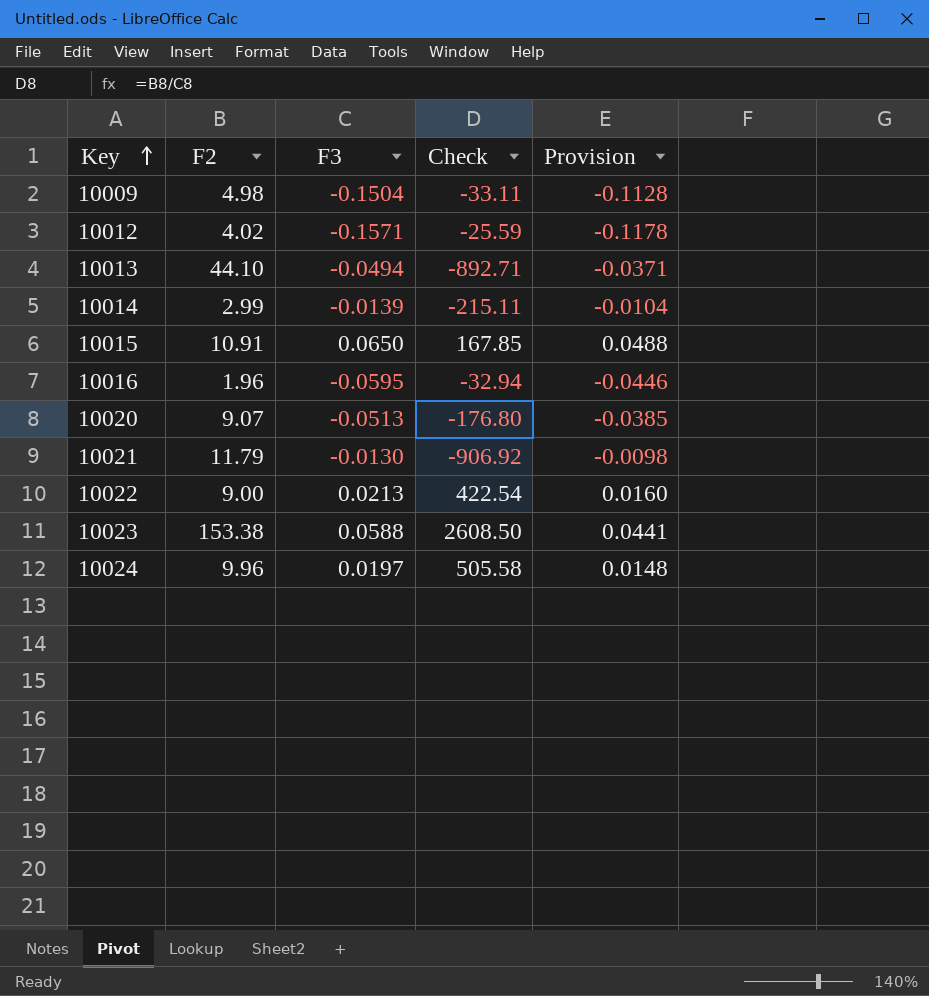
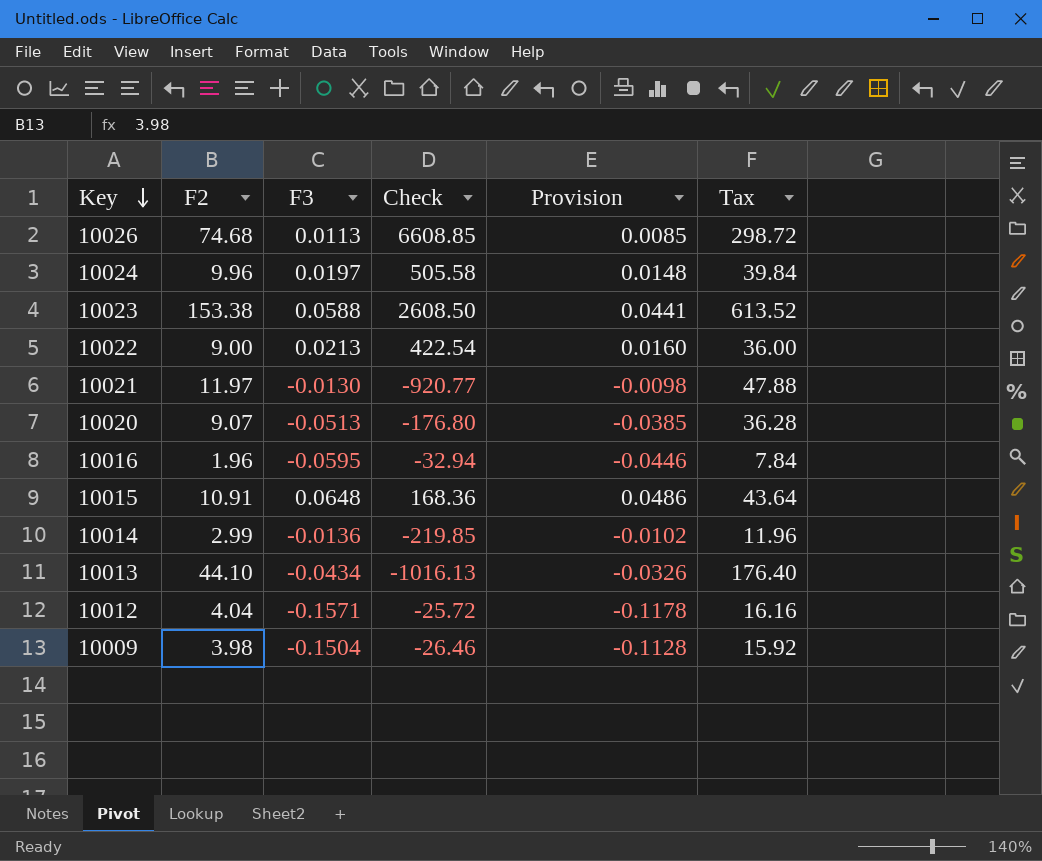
row order: Key ascending -> Key descending
column Tax | formula: none -> [F2] * 4
row 10026: none -> 74.68 | 0.0113 | 6608.85 | 0.0085 | 298.72
10021 | F2: 11.79 -> 11.97
10021 | Check: -906.92 -> -920.77
10015 | F3: 0.0650 -> 0.0648
10015 | Check: 167.85 -> 168.36
10015 | Provision: 0.0488 -> 0.0486
10014 | F3: -0.0139 -> -0.0136
10014 | Check: -215.11 -> -219.85
10014 | Provision: -0.0104 -> -0.0102
10013 | F3: -0.0494 -> -0.0434
10013 | Check: -892.71 -> -1016.13
10013 | Provision: -0.0371 -> -0.0326
10012 | F2: 4.02 -> 4.04
10012 | Check: -25.59 -> -25.72
10009 | F2: 4.98 -> 3.98
10009 | Check: -33.11 -> -26.46

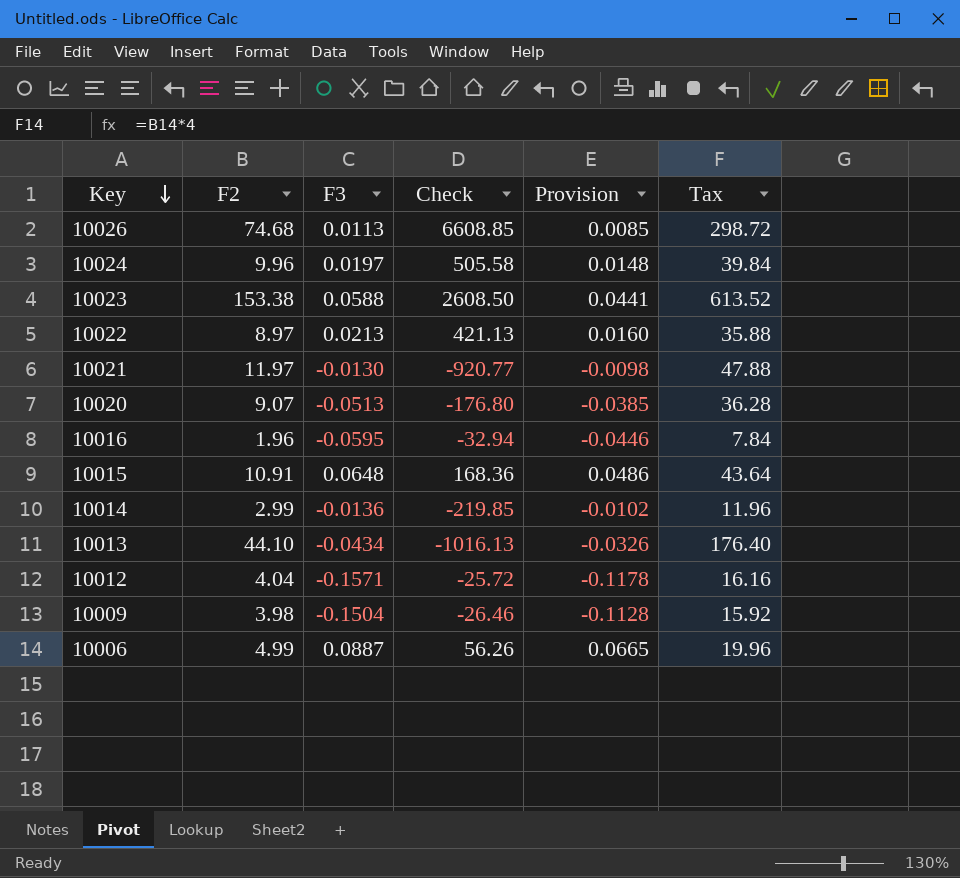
10022 | F2: 9.00 -> 8.97
10022 | Check: 422.54 -> 421.13
10022 | Tax: 36.00 -> 35.88
row 10006: none -> 4.99 | 0.0887 | 56.26 | 0.0665 | 19.96

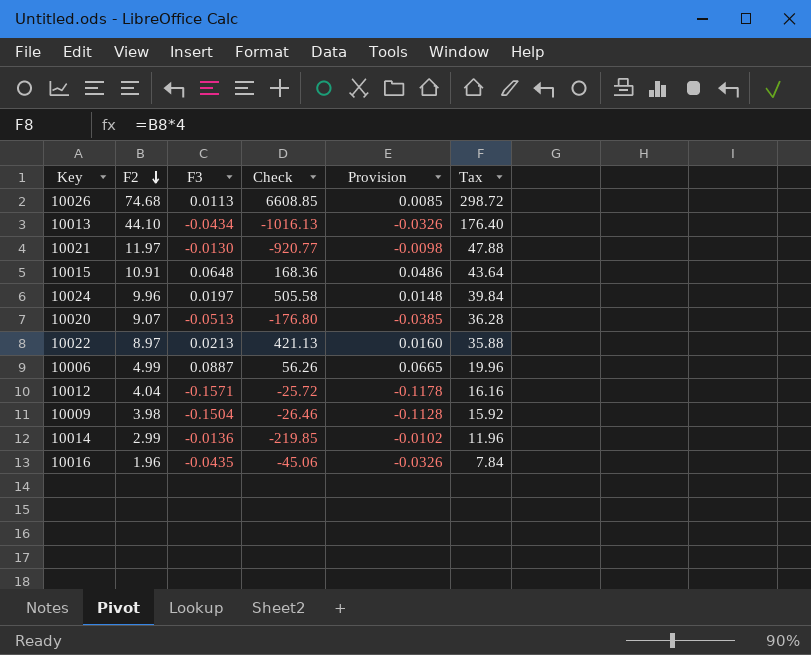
row order: Key descending -> F2 descending
row 10023: 153.38 | 0.0588 | 2608.50 | 0.0441 | 613.52 -> none
10016 | F3: -0.0595 -> -0.0435
10016 | Check: -32.94 -> -45.06
10016 | Provision: -0.0446 -> -0.0326

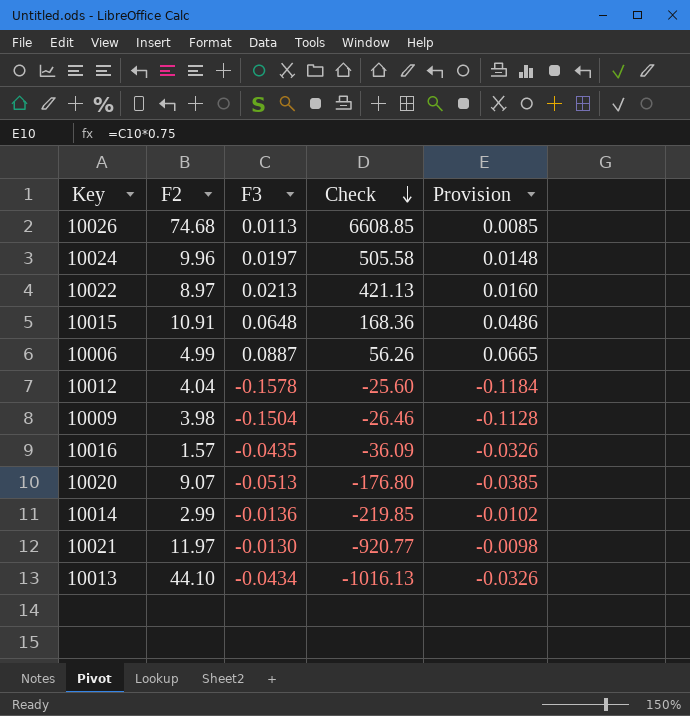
row order: F2 descending -> Check descending
column Tax | formula: [F2] * 4 -> none
10012 | F3: -0.1571 -> -0.1578
10012 | Check: -25.72 -> -25.60
10012 | Provision: -0.1178 -> -0.1184
10016 | F2: 1.96 -> 1.57
10016 | Check: -45.06 -> -36.09

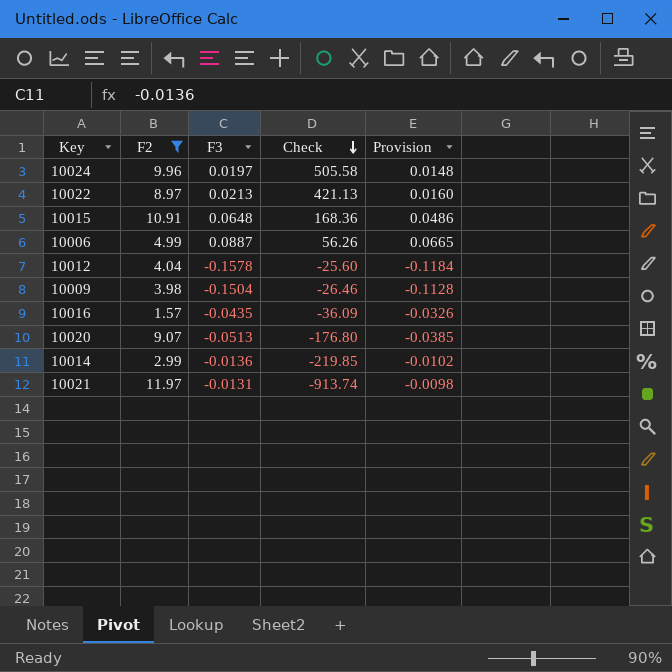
filter: none -> F2 <= 11.97
10021 | F3: -0.0130 -> -0.0131
10021 | Check: -920.77 -> -913.74

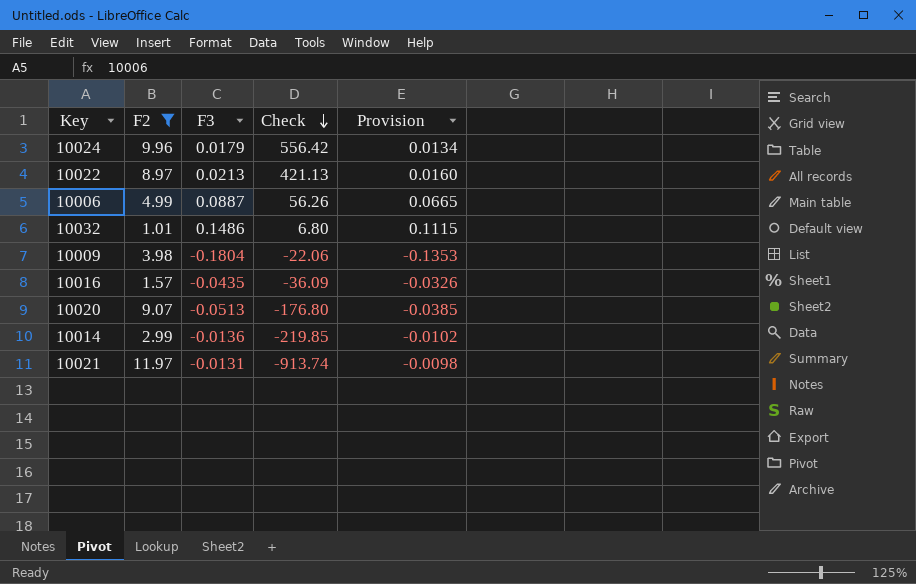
row 10015: 10.91 | 0.0648 | 168.36 | 0.0486 -> none
row 10012: 4.04 | -0.1578 | -25.60 | -0.1184 -> none
10024 | F3: 0.0197 -> 0.0179
10024 | Check: 505.58 -> 556.42
10024 | Provision: 0.0148 -> 0.0134
row 10032: none -> 1.01 | 0.1486 | 6.80 | 0.1115
10009 | F3: -0.1504 -> -0.1804
10009 | Check: -26.46 -> -22.06
10009 | Provision: -0.1128 -> -0.1353

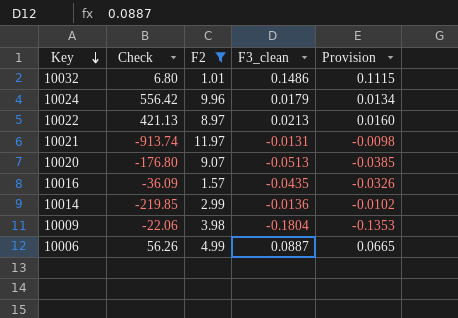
row order: Check descending -> Key descending
column Check | position: 4 -> 2
column name: F3 -> F3_clean

